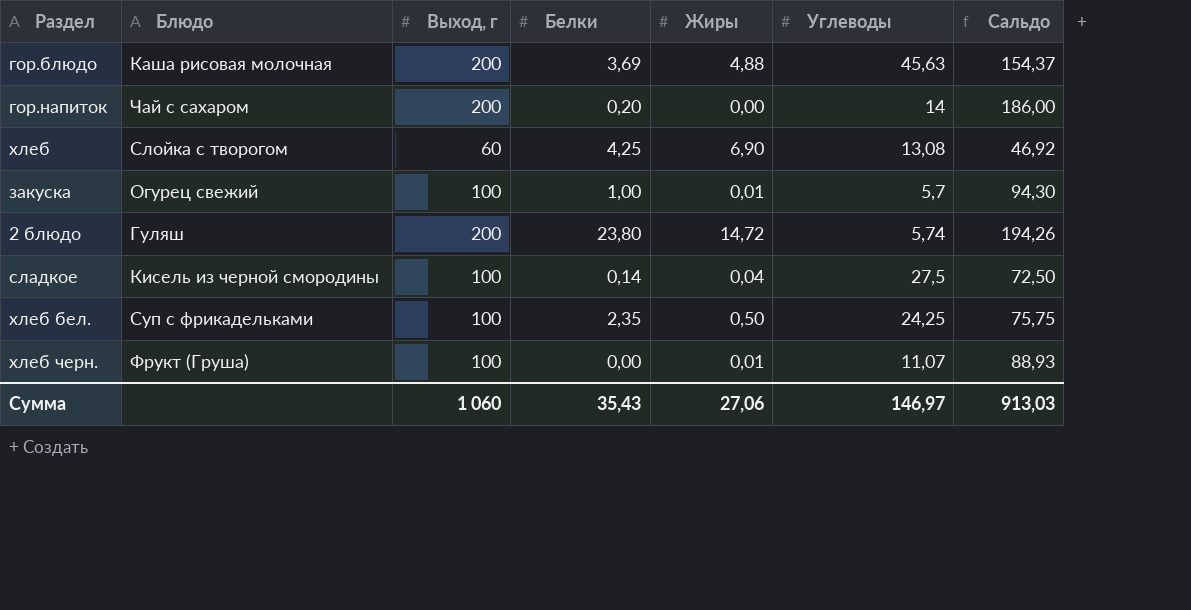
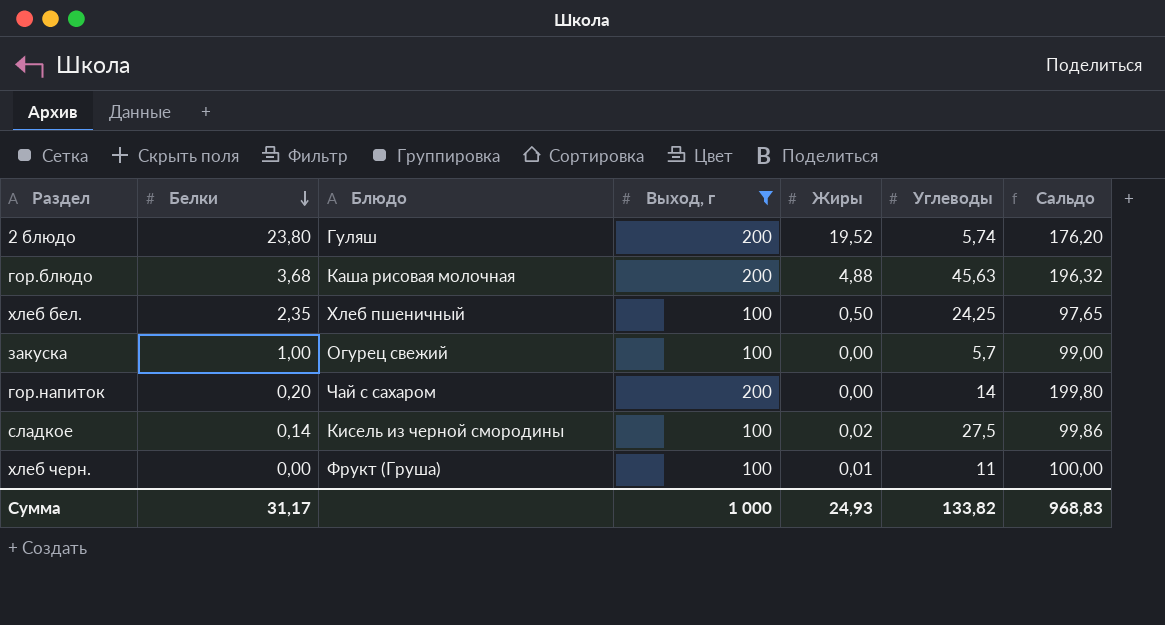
filter: none -> Выход, г != 60
row order: none -> Белки descending
column Белки | position: 4 -> 2
column Сальдо | formula: [Выход, г] - [Углеводы] -> [Выход, г] - [Белки]
2 блюдо | Жиры: 14,72 -> 19,52
гор.блюдо | Белки: 3,69 -> 3,68
хлеб бел. | Блюдо: Суп с фрикадельками -> Хлеб пшеничный
закуска | Жиры: 0,01 -> 0,00
сладкое | Жиры: 0,04 -> 0,02
хлеб черн. | Углеводы: 11,07 -> 11
Сумма | Белки: 35,43 -> 31,17
Сумма | Выход, г: 1 060 -> 1 000
Сумма | Жиры: 27,06 -> 24,93
Сумма | Углеводы: 146,97 -> 133,82
Сумма | Сальдо: 913,03 -> 968,83

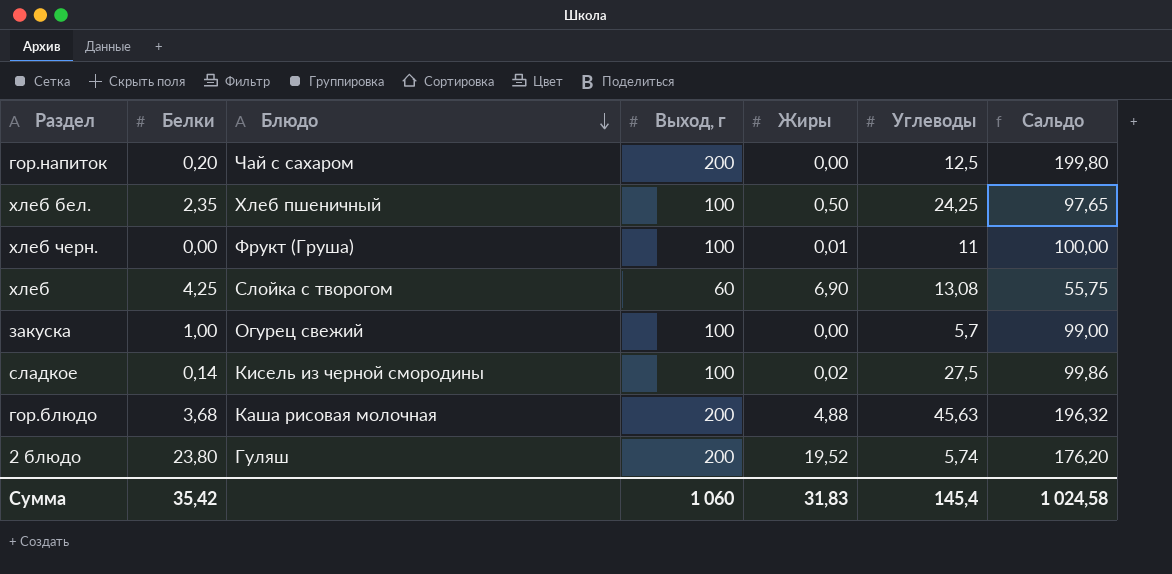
filter: Выход, г != 60 -> none
row order: Белки descending -> Блюдо descending
гор.напиток | Углеводы: 14 -> 12,5
Сумма | Белки: 31,17 -> 35,42
Сумма | Выход, г: 1 000 -> 1 060
Сумма | Жиры: 24,93 -> 31,83
Сумма | Углеводы: 133,82 -> 145,4
Сумма | Сальдо: 968,83 -> 1 024,58

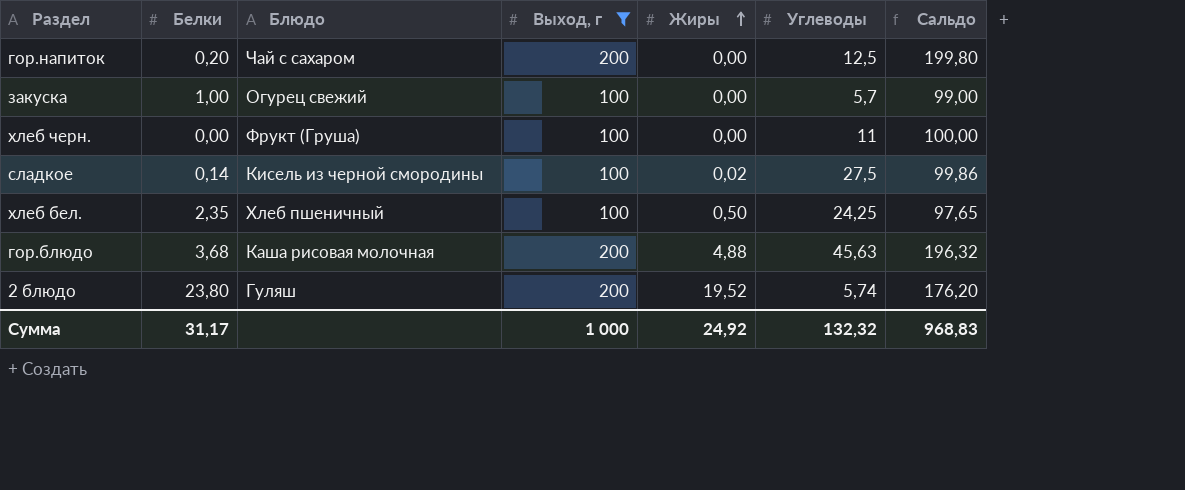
filter: none -> Выход, г != 60
row order: Блюдо descending -> Жиры ascending
хлеб черн. | Жиры: 0,01 -> 0,00
Сумма | Белки: 35,42 -> 31,17
Сумма | Выход, г: 1 060 -> 1 000
Сумма | Жиры: 31,83 -> 24,92
Сумма | Углеводы: 145,4 -> 132,32
Сумма | Сальдо: 1 024,58 -> 968,83

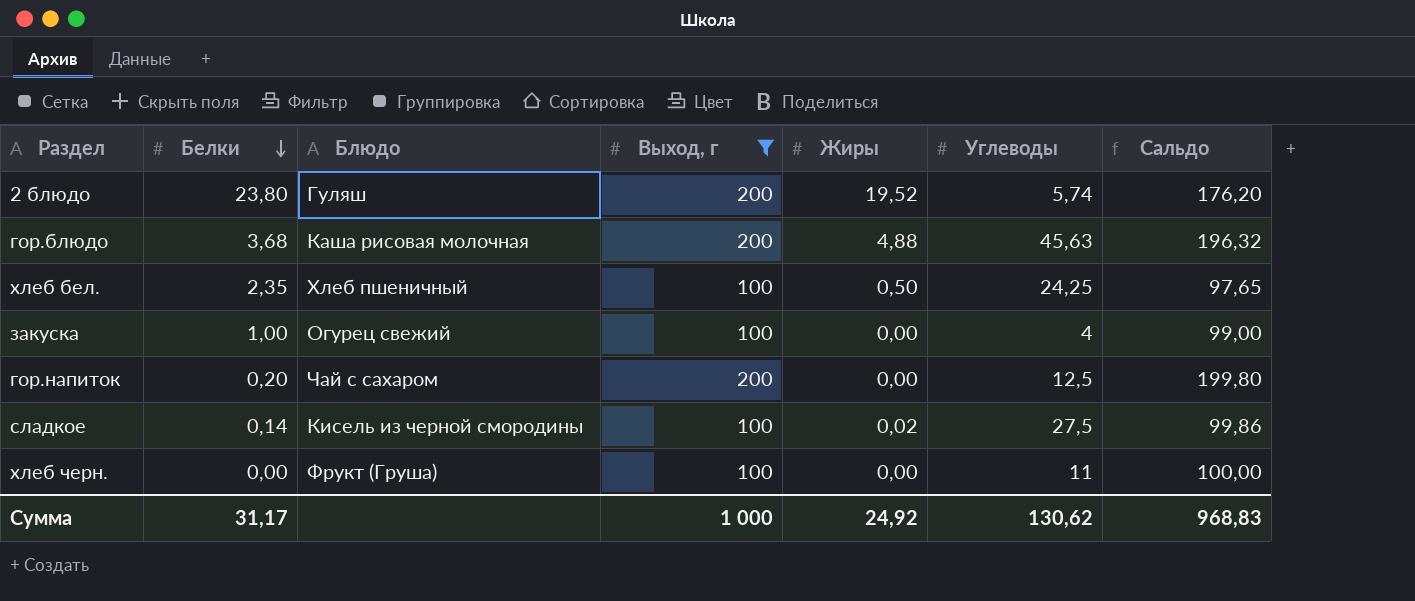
row order: Жиры ascending -> Белки descending
закуска | Углеводы: 5,7 -> 4
Сумма | Углеводы: 132,32 -> 130,62

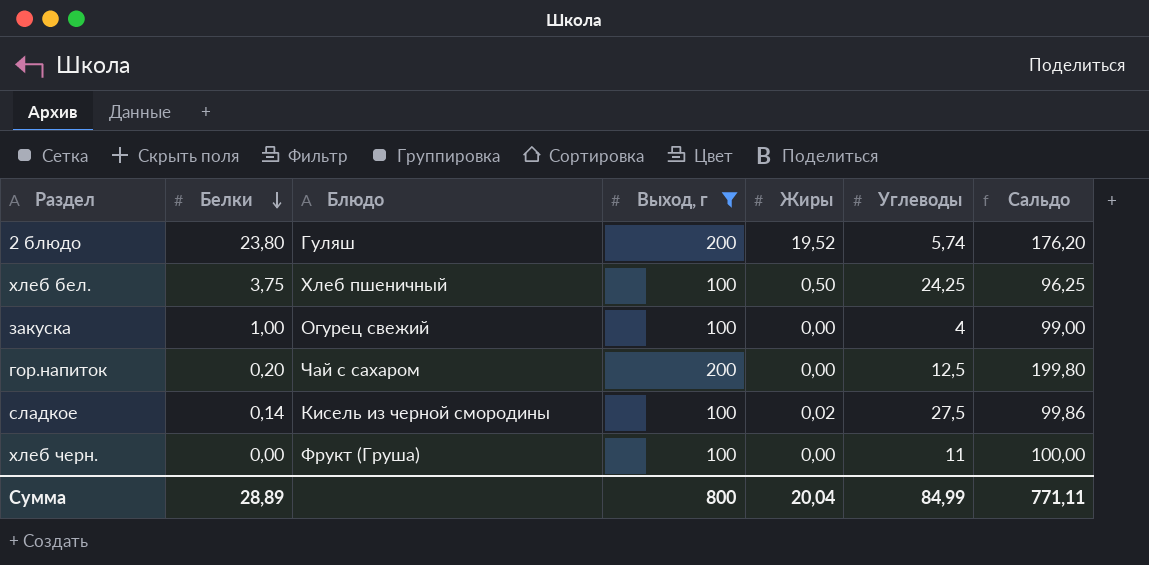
row гор.блюдо: 3,68 | Каша рисовая молочная | 200 | 4,88 | 45,63 | 196,32 -> none
хлеб бел. | Белки: 2,35 -> 3,75
хлеб бел. | Сальдо: 97,65 -> 96,25
Сумма | Белки: 31,17 -> 28,89
Сумма | Выход, г: 1 000 -> 800
Сумма | Жиры: 24,92 -> 20,04
Сумма | Углеводы: 130,62 -> 84,99
Сумма | Сальдо: 968,83 -> 771,11

